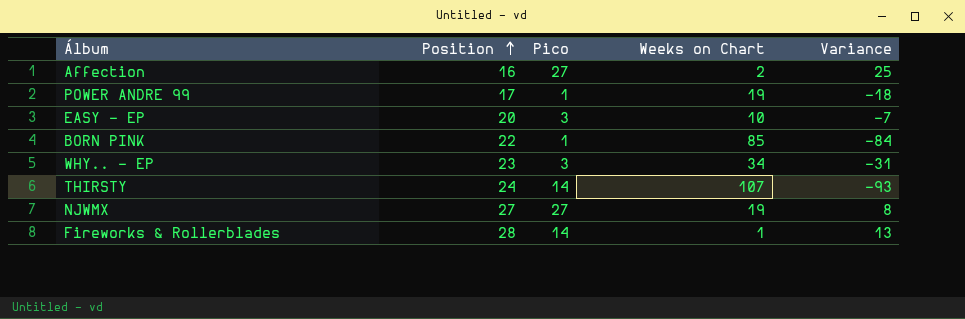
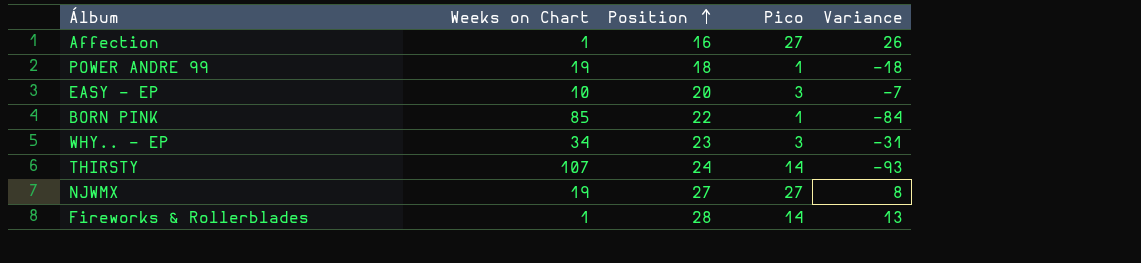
column Weeks on Chart | position: 4 -> 2
Affection | Weeks on Chart: 2 -> 1
Affection | Variance: 25 -> 26
POWER ANDRE 99 | Position: 17 -> 18

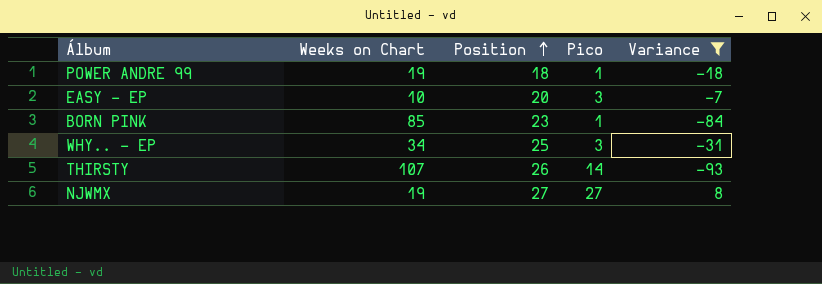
filter: none -> Variance <= 8
BORN PINK | Position: 22 -> 23
WHY.. - EP | Position: 23 -> 25
THIRSTY | Position: 24 -> 26

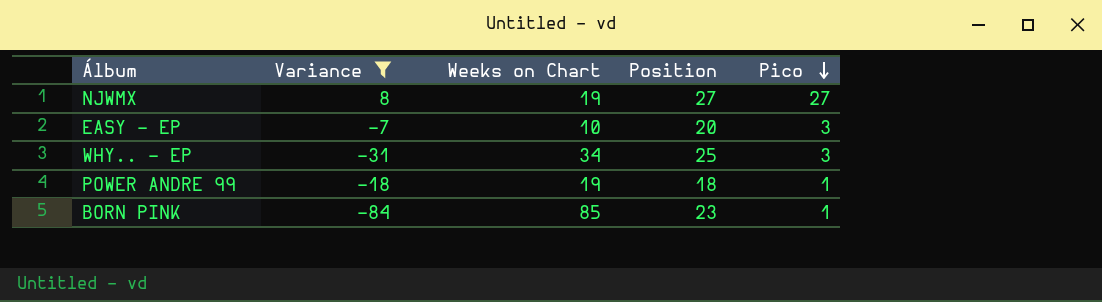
row order: Position ascending -> Pico descending
column Variance | position: 5 -> 2
row THIRSTY: 107 | 26 | 14 | -93 -> none

